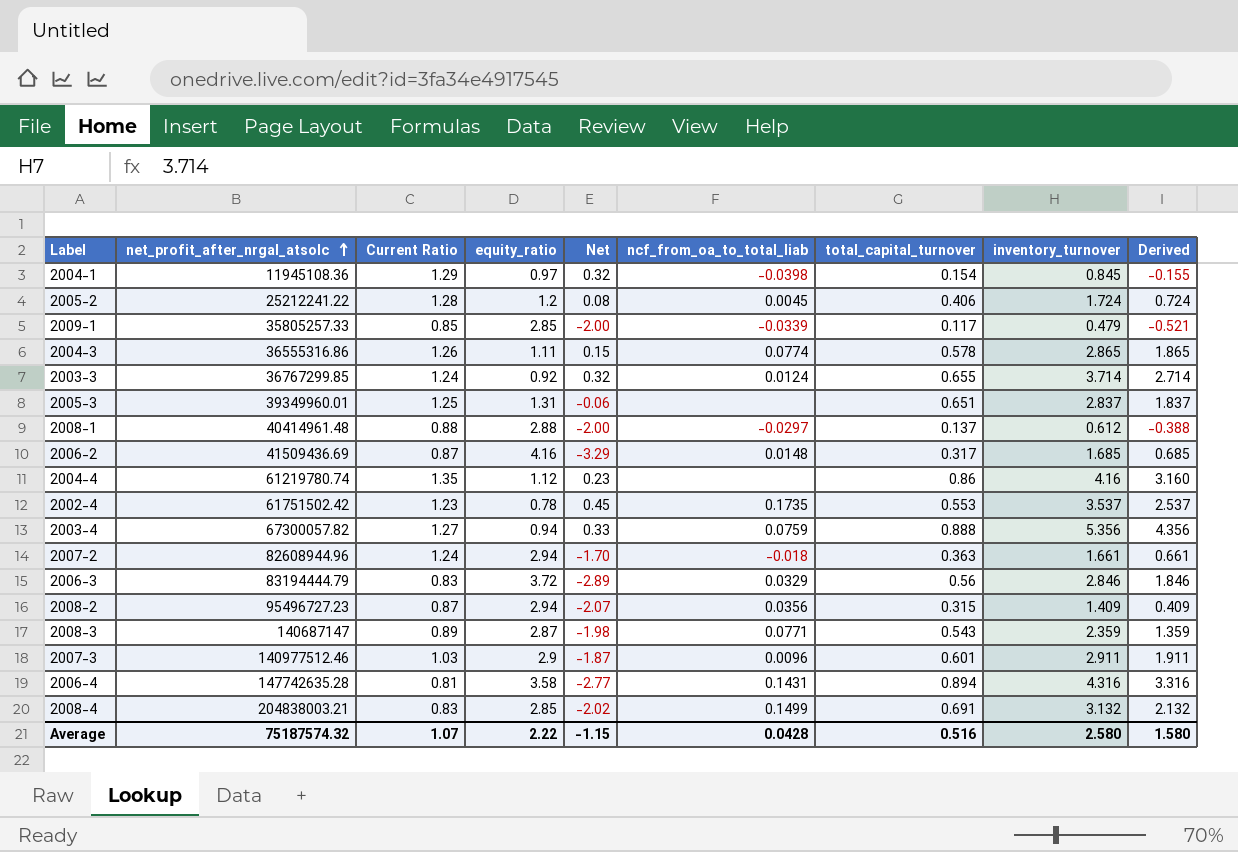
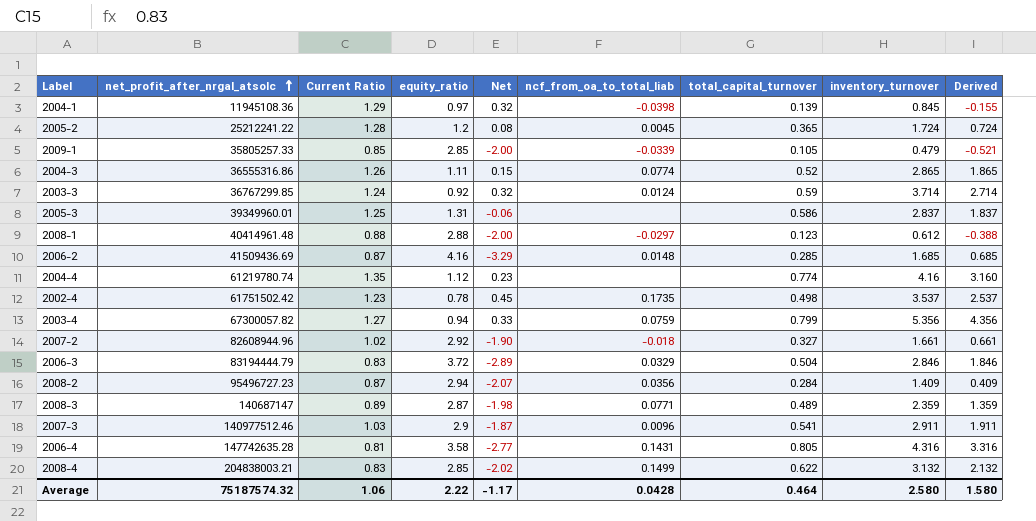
2004-1 | total_capital_turnover: 0.154 -> 0.139
2005-2 | total_capital_turnover: 0.406 -> 0.365
2009-1 | total_capital_turnover: 0.117 -> 0.105
2004-3 | total_capital_turnover: 0.578 -> 0.52
2003-3 | total_capital_turnover: 0.655 -> 0.59
2005-3 | total_capital_turnover: 0.651 -> 0.586
2008-1 | total_capital_turnover: 0.137 -> 0.123
2006-2 | total_capital_turnover: 0.317 -> 0.285
2004-4 | total_capital_turnover: 0.86 -> 0.774
2002-4 | total_capital_turnover: 0.553 -> 0.498
2003-4 | total_capital_turnover: 0.888 -> 0.799
2007-2 | Current Ratio: 1.24 -> 1.02
2007-2 | equity_ratio: 2.94 -> 2.92
2007-2 | Net: -1.70 -> -1.90
2007-2 | total_capital_turnover: 0.363 -> 0.327
2006-3 | total_capital_turnover: 0.56 -> 0.504
2008-2 | total_capital_turnover: 0.315 -> 0.284
2008-3 | total_capital_turnover: 0.543 -> 0.489
2007-3 | total_capital_turnover: 0.601 -> 0.541
2006-4 | total_capital_turnover: 0.894 -> 0.805
2008-4 | total_capital_turnover: 0.691 -> 0.622
Average | Current Ratio: 1.07 -> 1.06
Average | Net: -1.15 -> -1.17
Average | total_capital_turnover: 0.516 -> 0.464

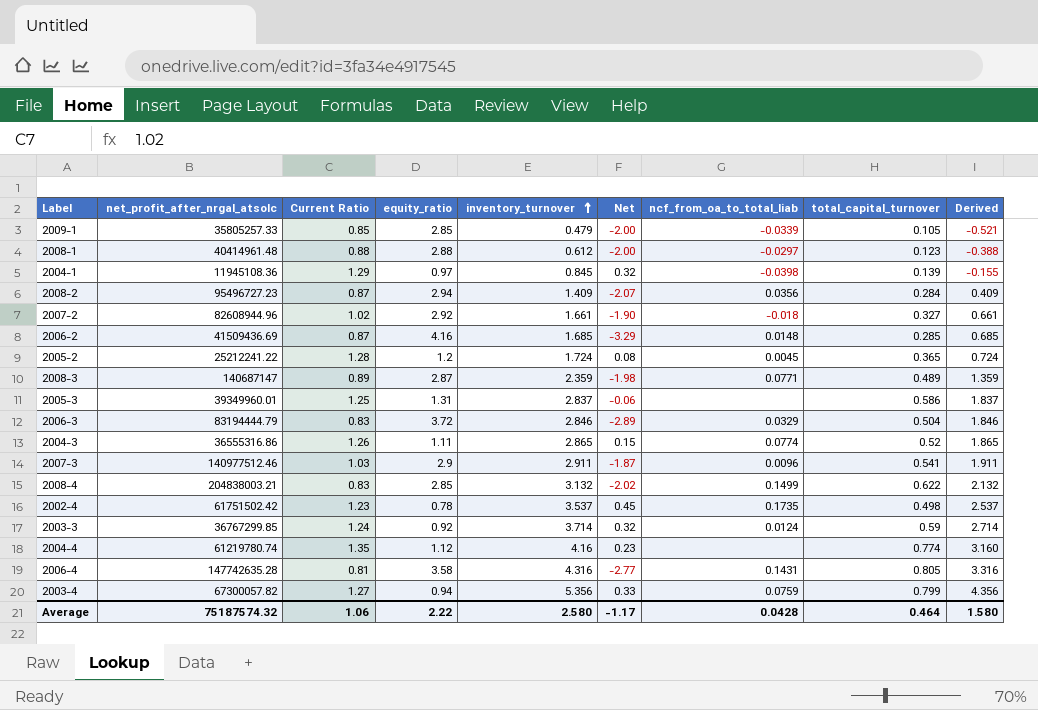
row order: net_profit_after_nrgal_atsolc ascending -> inventory_turnover ascending
column inventory_turnover | position: 8 -> 5

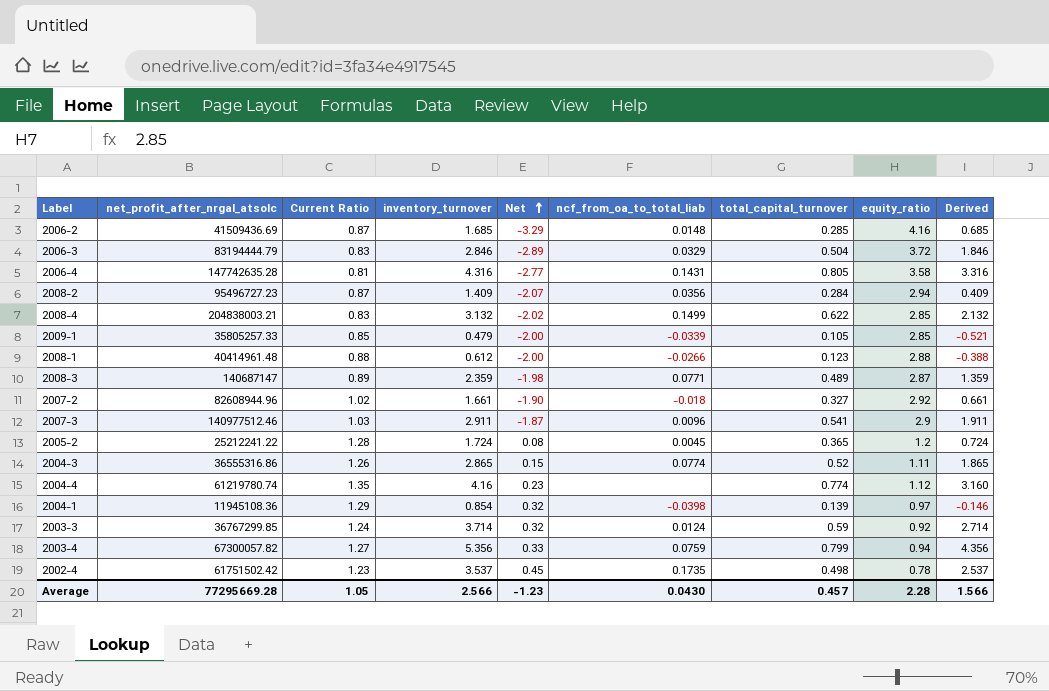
row order: inventory_turnover ascending -> Net ascending
column equity_ratio | position: 4 -> 8
row 2005-3: 39349960.01 | 1.25 | 1.31 | 2.837 | -0.06 | none | 0.586 | 1.837 -> none
2008-1 | ncf_from_oa_to_total_liab: -0.0297 -> -0.0266
2004-1 | inventory_turnover: 0.845 -> 0.854
2004-1 | Derived: -0.155 -> -0.146
Average | net_profit_after_nrgal_atsolc: 75187574.32 -> 77295669.28
Average | Current Ratio: 1.06 -> 1.05
Average | inventory_turnover: 2.580 -> 2.566
Average | Net: -1.17 -> -1.23
Average | ncf_from_oa_to_total_liab: 0.0428 -> 0.0430
Average | total_capital_turnover: 0.464 -> 0.457
Average | equity_ratio: 2.22 -> 2.28
Average | Derived: 1.580 -> 1.566

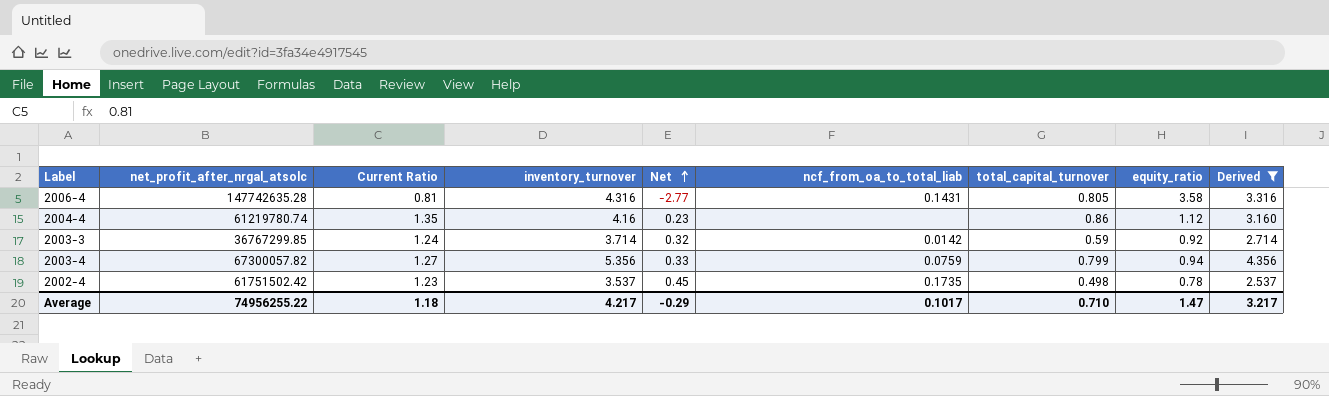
filter: none -> Derived >= 2.537
2004-4 | total_capital_turnover: 0.774 -> 0.86
2003-3 | ncf_from_oa_to_total_liab: 0.0124 -> 0.0142
Average | net_profit_after_nrgal_atsolc: 77295669.28 -> 74956255.22
Average | Current Ratio: 1.05 -> 1.18
Average | inventory_turnover: 2.566 -> 4.217
Average | Net: -1.23 -> -0.29
Average | ncf_from_oa_to_total_liab: 0.0430 -> 0.1017
Average | total_capital_turnover: 0.457 -> 0.710
Average | equity_ratio: 2.28 -> 1.47
Average | Derived: 1.566 -> 3.217

